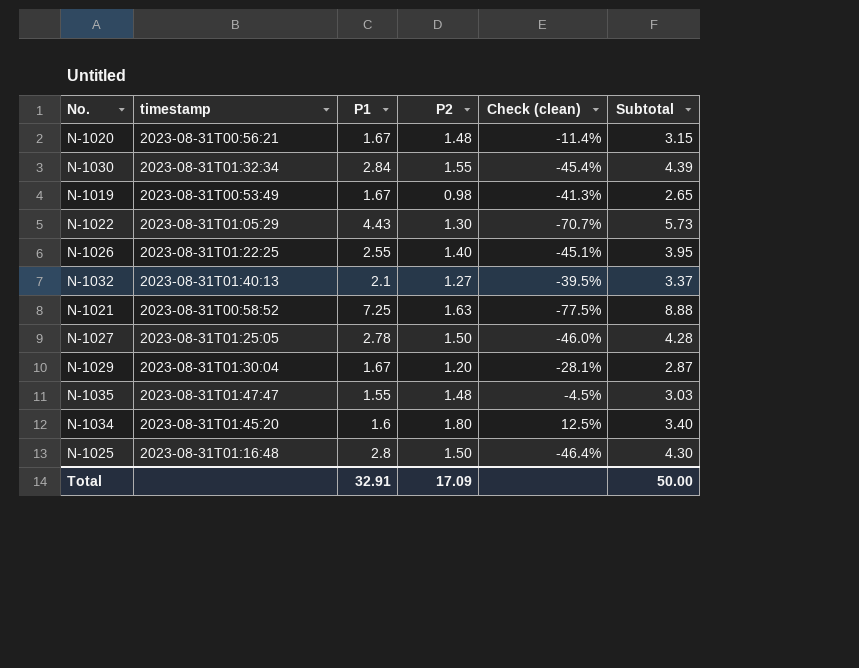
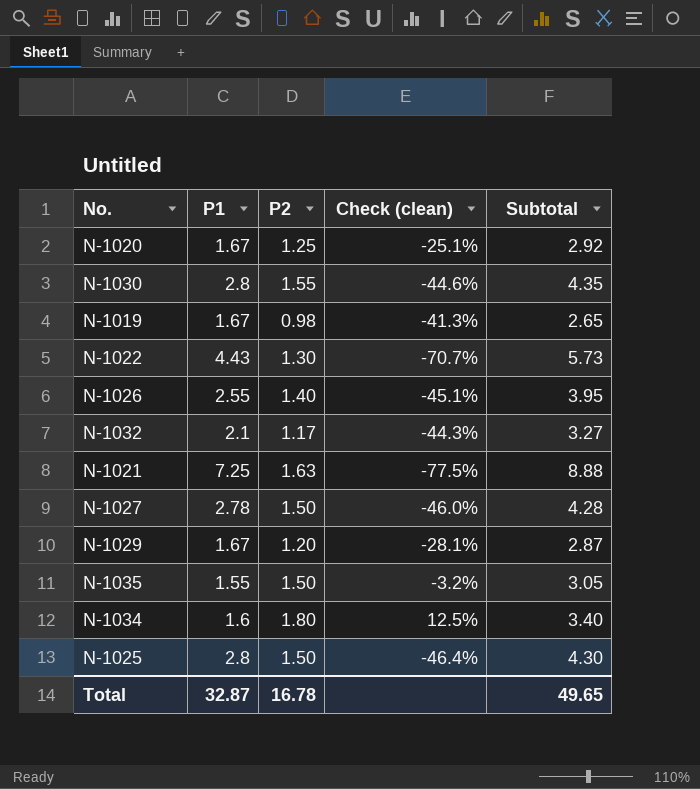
column timestamp | position: 2 -> none
N-1020 | P2: 1.48 -> 1.25
N-1020 | Check (clean): -11.4% -> -25.1%
N-1020 | Subtotal: 3.15 -> 2.92
N-1030 | P1: 2.84 -> 2.8
N-1030 | Check (clean): -45.4% -> -44.6%
N-1030 | Subtotal: 4.39 -> 4.35
N-1032 | P2: 1.27 -> 1.17
N-1032 | Check (clean): -39.5% -> -44.3%
N-1032 | Subtotal: 3.37 -> 3.27
N-1035 | P2: 1.48 -> 1.50
N-1035 | Check (clean): -4.5% -> -3.2%
N-1035 | Subtotal: 3.03 -> 3.05
Total | P1: 32.91 -> 32.87
Total | P2: 17.09 -> 16.78
Total | Subtotal: 50.00 -> 49.65

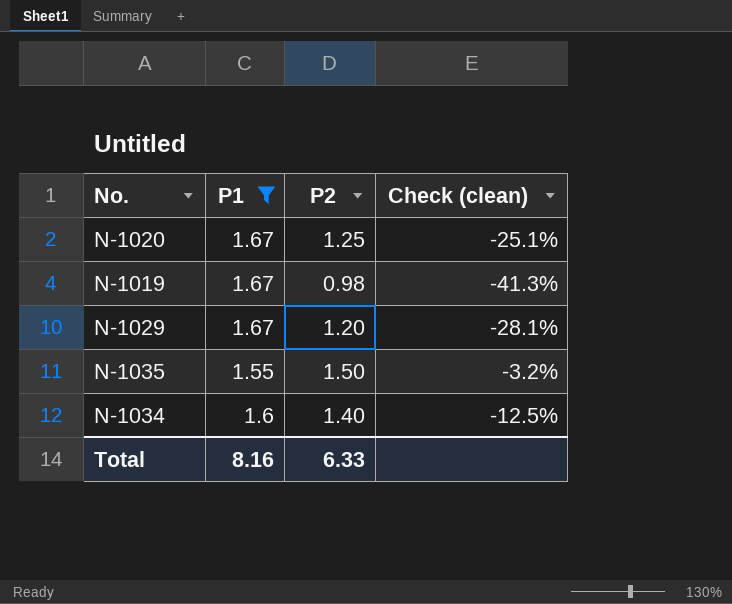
filter: none -> P1 <= 1.67
column Subtotal | formula: [P1] + [P2] -> none
N-1034 | P2: 1.80 -> 1.40
N-1034 | Check (clean): 12.5% -> -12.5%
Total | P1: 32.87 -> 8.16
Total | P2: 16.78 -> 6.33

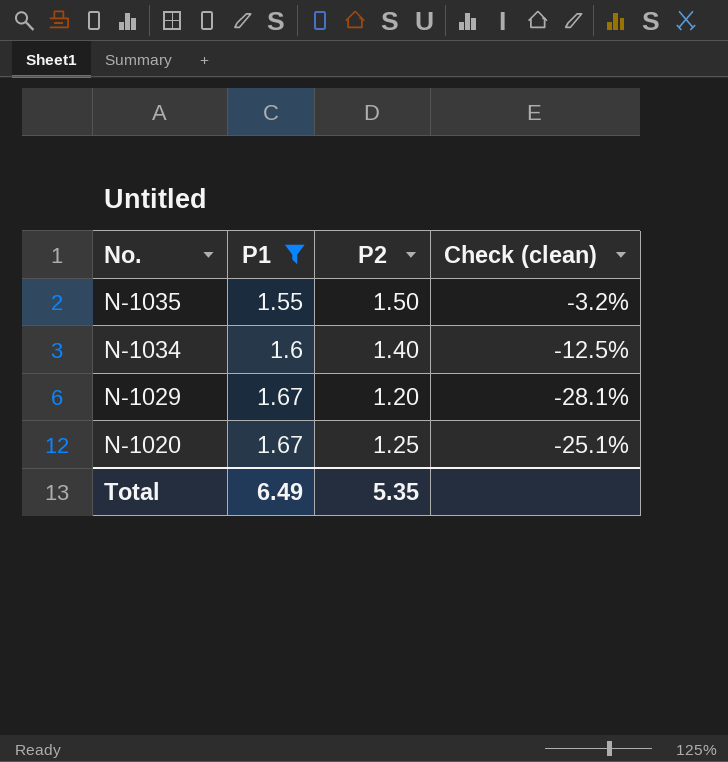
row order: none -> No. descending
row N-1019: 1.67 | 0.98 | -41.3% -> none
Total | P1: 8.16 -> 6.49
Total | P2: 6.33 -> 5.35

